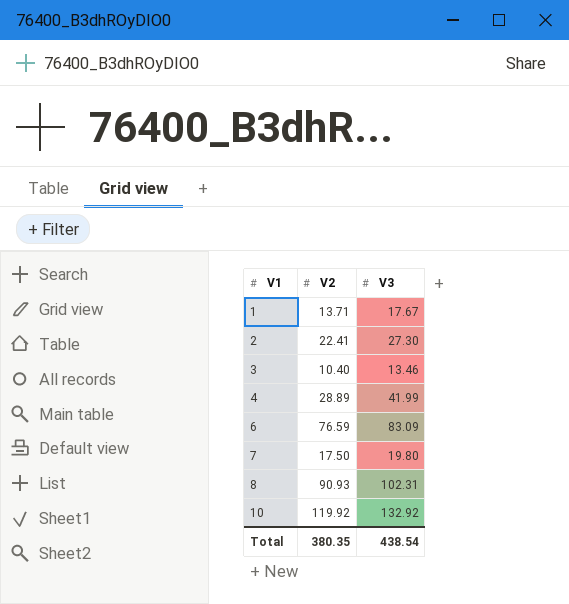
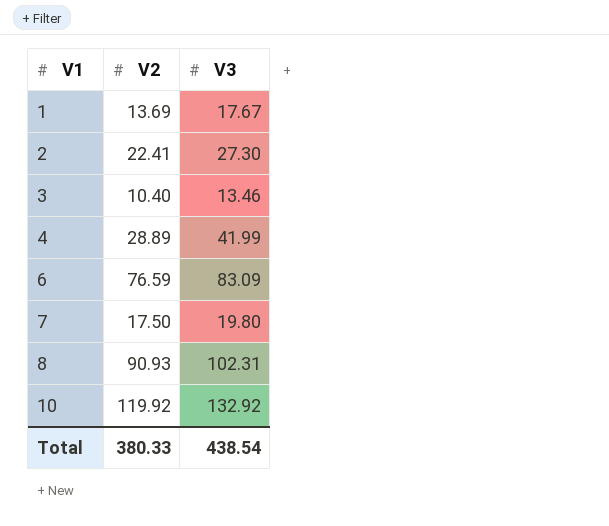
1 | V2: 13.71 -> 13.69
Total | V2: 380.35 -> 380.33

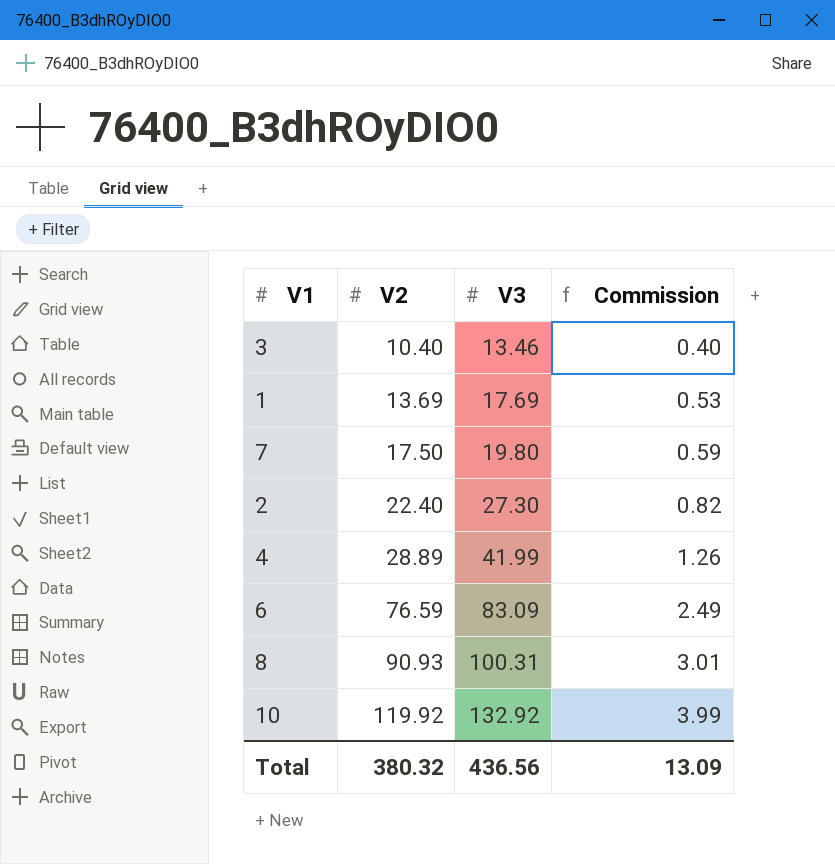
row order: V1 ascending -> V2 ascending
column Commission | formula: none -> [V3] * 0.03
1 | V3: 17.67 -> 17.69
2 | V2: 22.41 -> 22.40
8 | V3: 102.31 -> 100.31
Total | V2: 380.33 -> 380.32
Total | V3: 438.54 -> 436.56

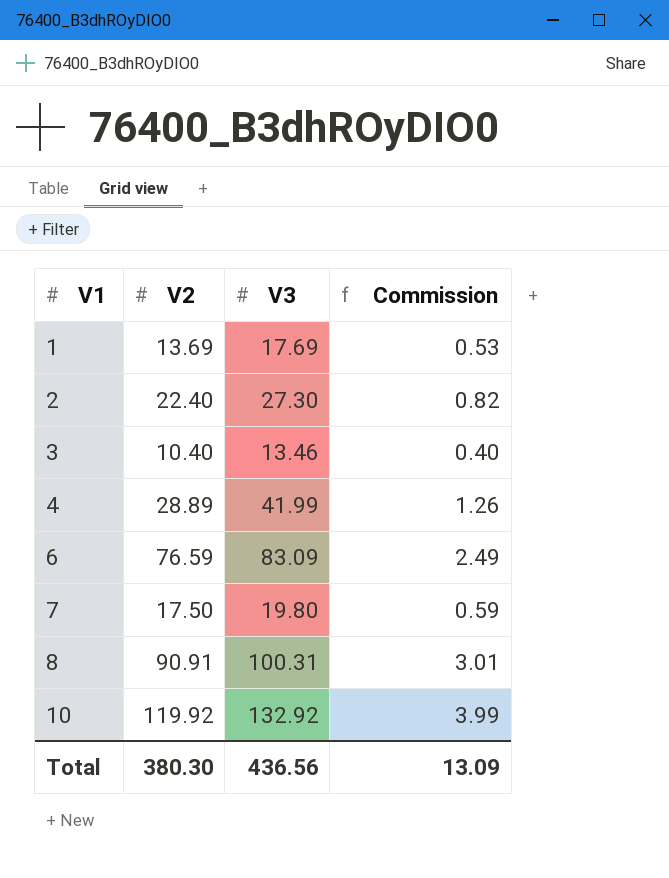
row order: V2 ascending -> V1 ascending
8 | V2: 90.93 -> 90.91
Total | V2: 380.32 -> 380.30

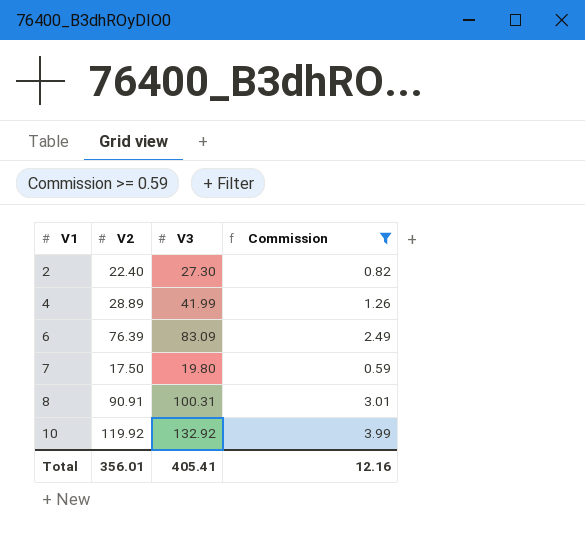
filter: none -> Commission >= 0.59
6 | V2: 76.59 -> 76.39
Total | V2: 380.30 -> 356.01
Total | V3: 436.56 -> 405.41
Total | Commission: 13.09 -> 12.16

